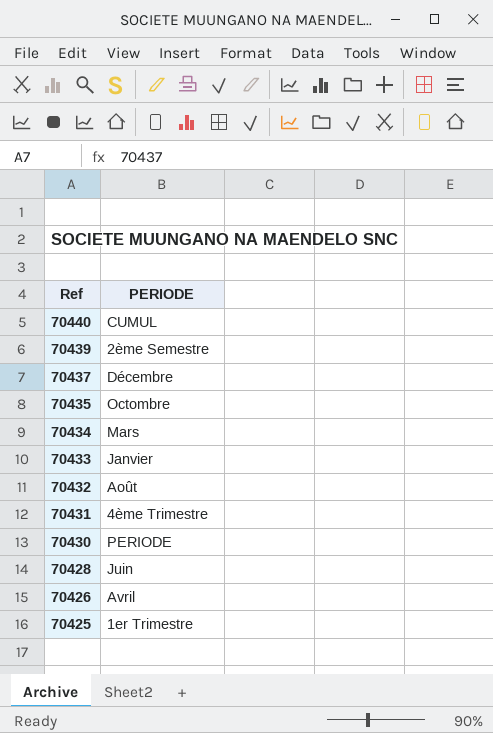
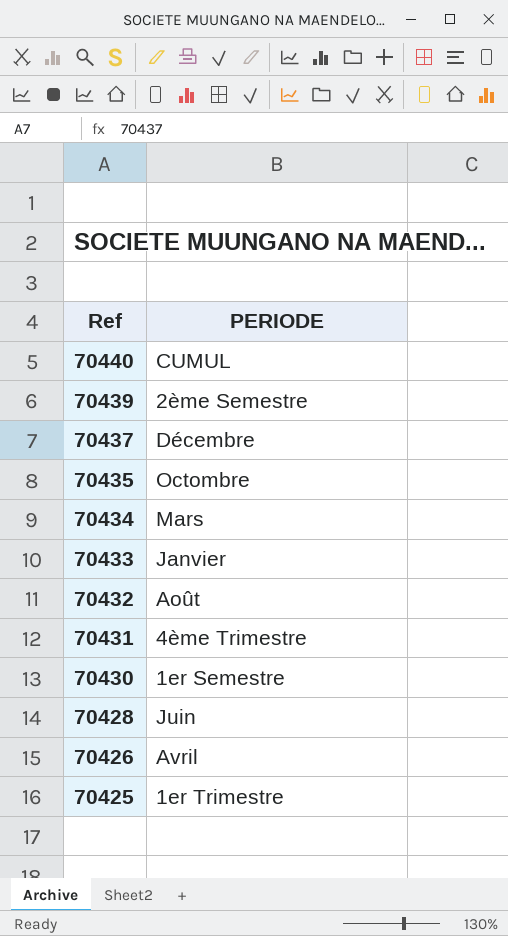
70430 | PERIODE: PERIODE -> 1er Semestre

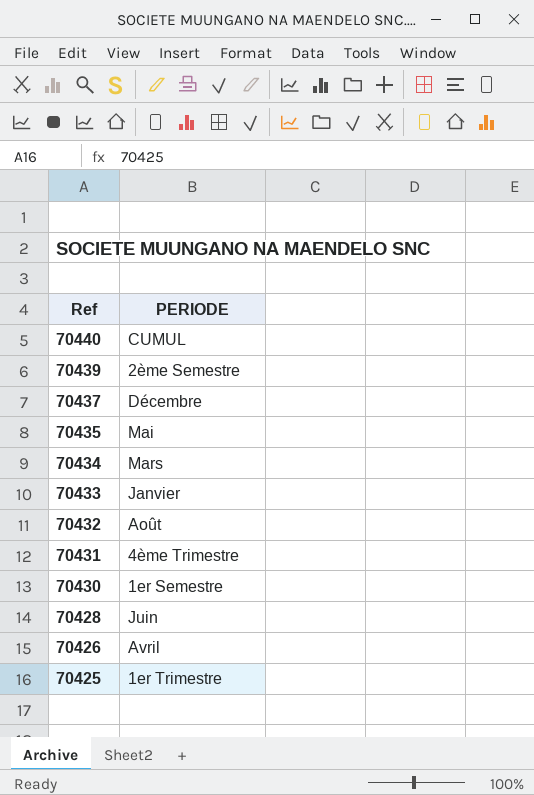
70435 | PERIODE: Octombre -> Mai

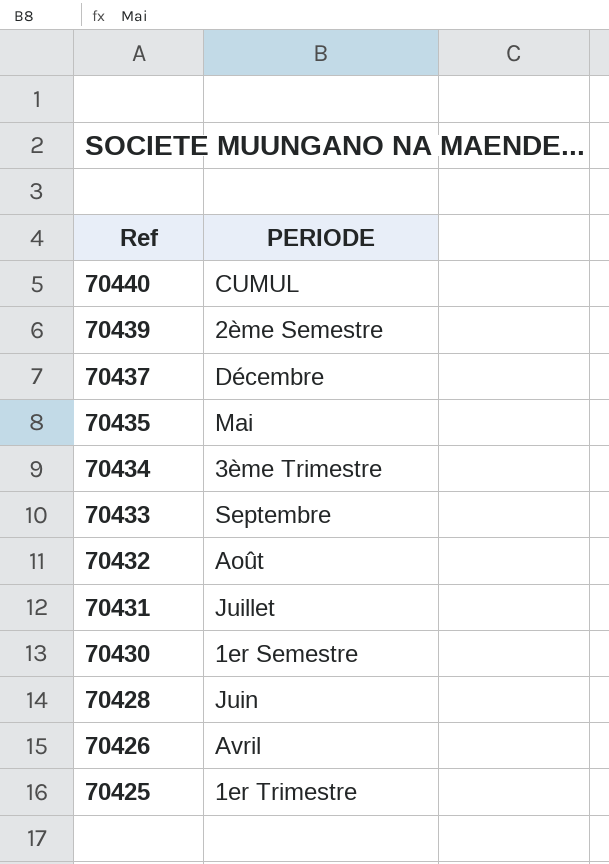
70434 | PERIODE: Mars -> 3ème Trimestre
70433 | PERIODE: Janvier -> Septembre
70431 | PERIODE: 4ème Trimestre -> Juillet

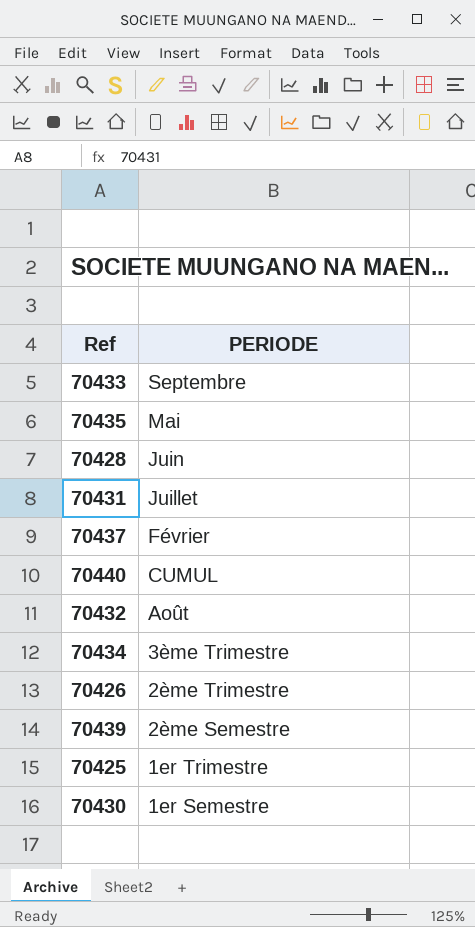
row order: Ref descending -> PERIODE descending
70437 | PERIODE: Décembre -> Février
70426 | PERIODE: Avril -> 2ème Trimestre

